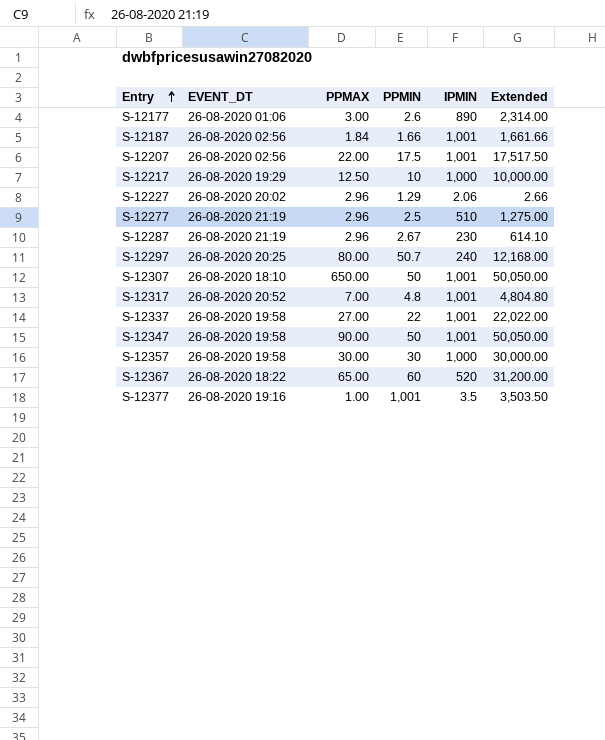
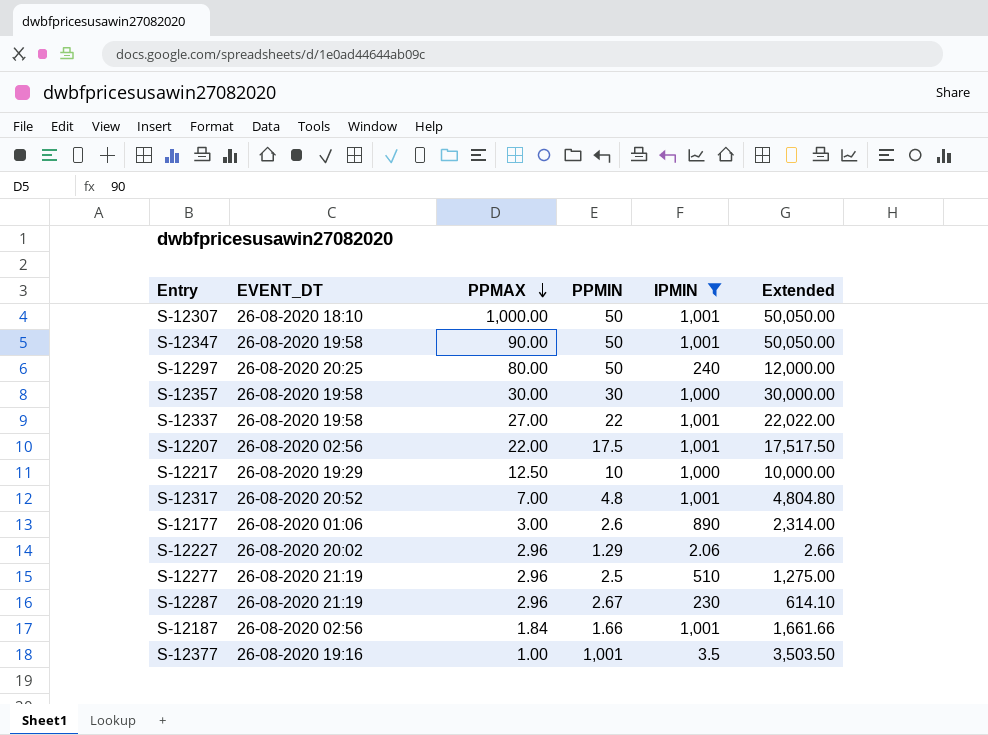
filter: none -> IPMIN != 520
row order: Entry ascending -> PPMAX descending
S-12307 | PPMAX: 650.00 -> 1,000.00
S-12297 | PPMIN: 50.7 -> 50
S-12297 | Extended: 12,168.00 -> 12,000.00

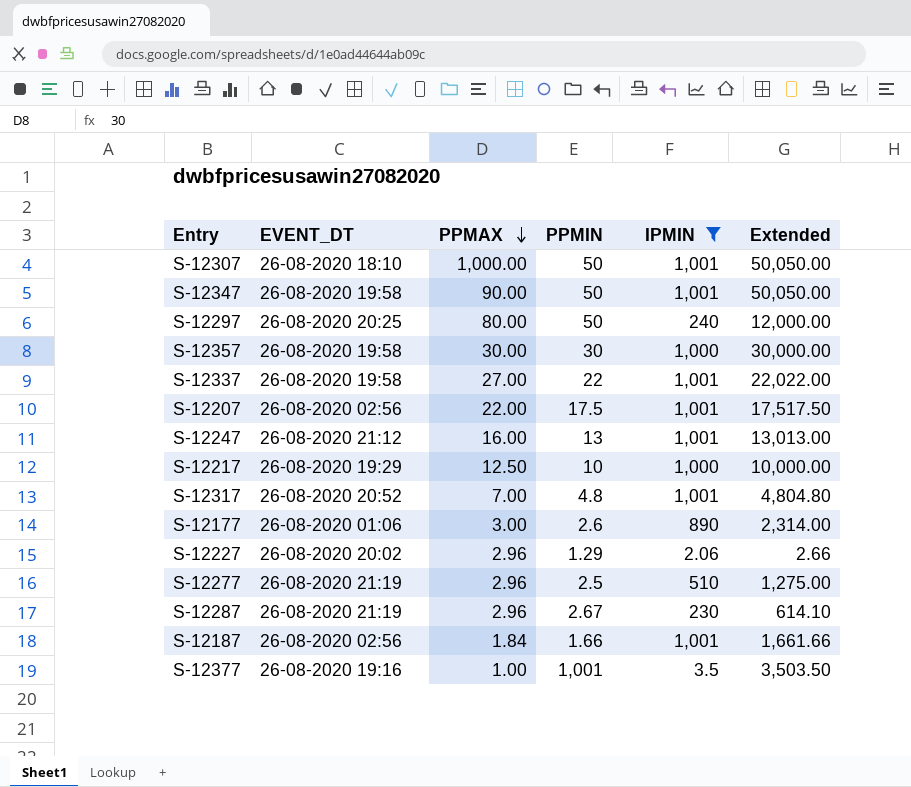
row S-12247: none -> 26-08-2020 21:12 | 16.00 | 13 | 1,001 | 13,013.00

